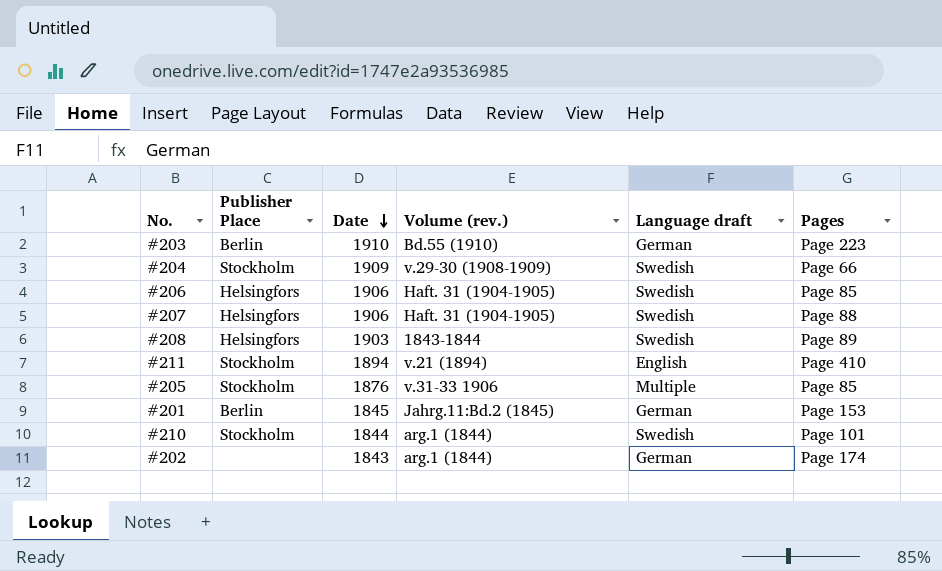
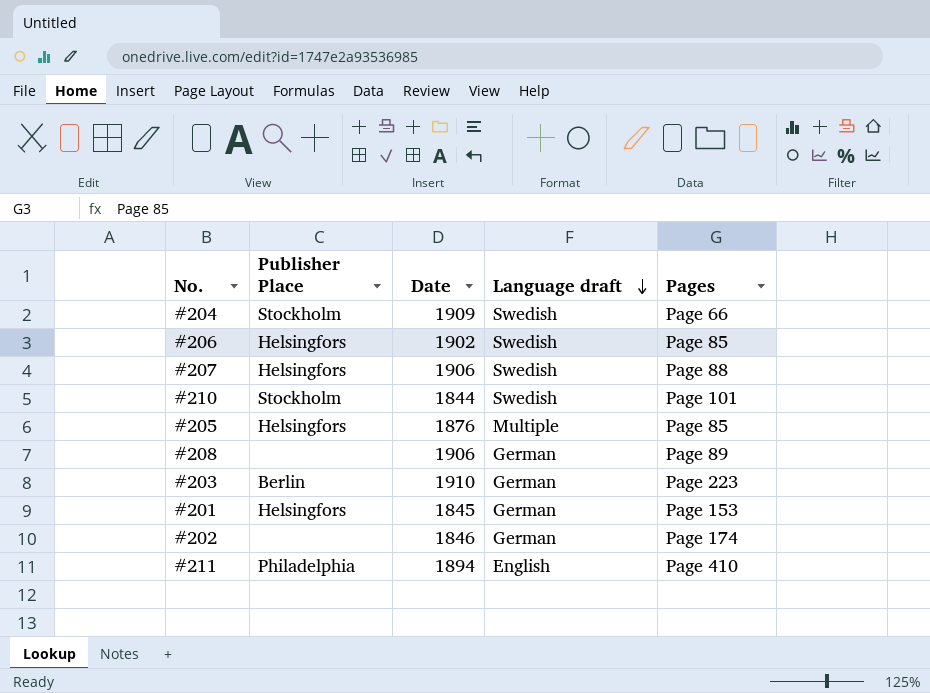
row order: Date descending -> Language draft descending
column Volume (rev.) | position: 4 -> none
#206 | Date: 1906 -> 1902
#205 | Publisher Place: Stockholm -> Helsingfors
#208 | Publisher Place: Helsingfors -> none
#208 | Date: 1903 -> 1906
#208 | Language draft: Swedish -> German
#201 | Publisher Place: Berlin -> Helsingfors
#202 | Date: 1843 -> 1846
#211 | Publisher Place: Stockholm -> Philadelphia

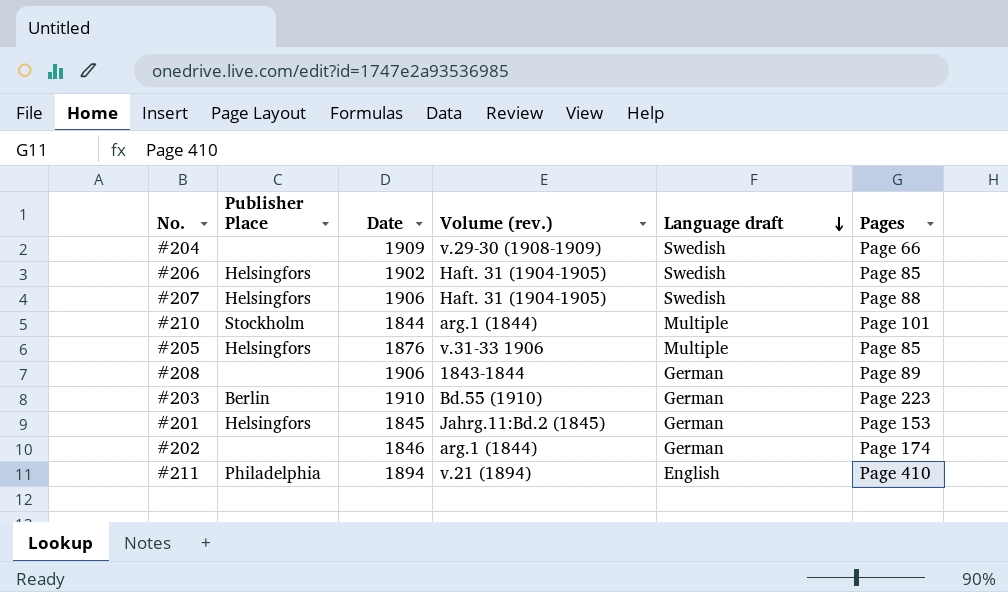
column Volume (rev.) | position: none -> 4
#204 | Publisher Place: Stockholm -> none
#210 | Language draft: Swedish -> Multiple

